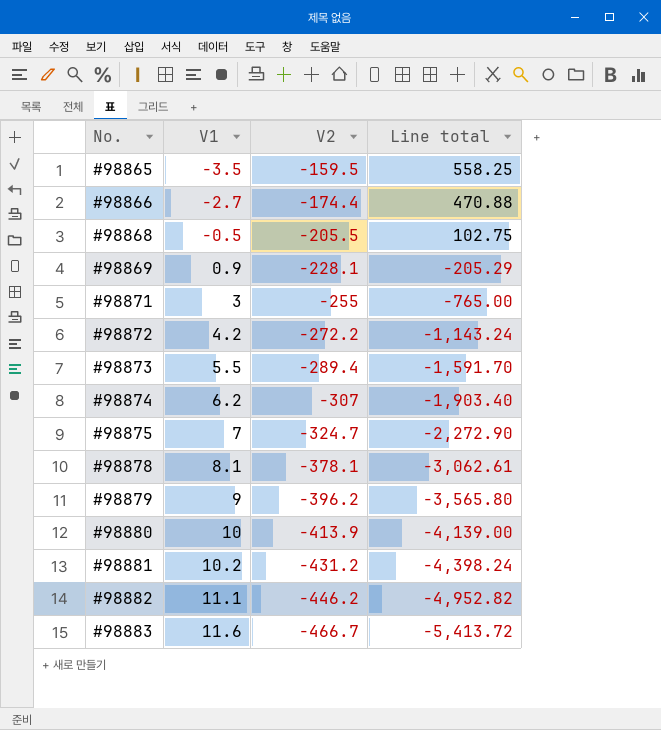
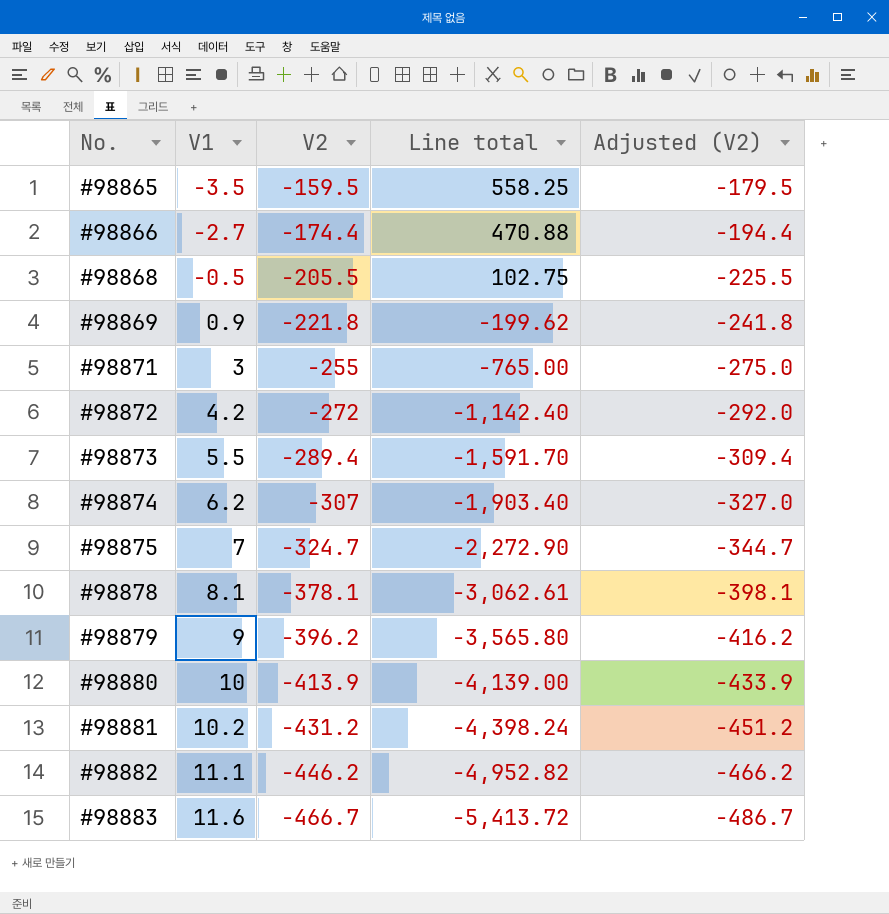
column Adjusted (V2) | formula: none -> [V2] - 20
#98869 | V2: -228.1 -> -221.8
#98869 | Line total: -205.29 -> -199.62
#98872 | V2: -272.2 -> -272
#98872 | Line total: -1,143.24 -> -1,142.40

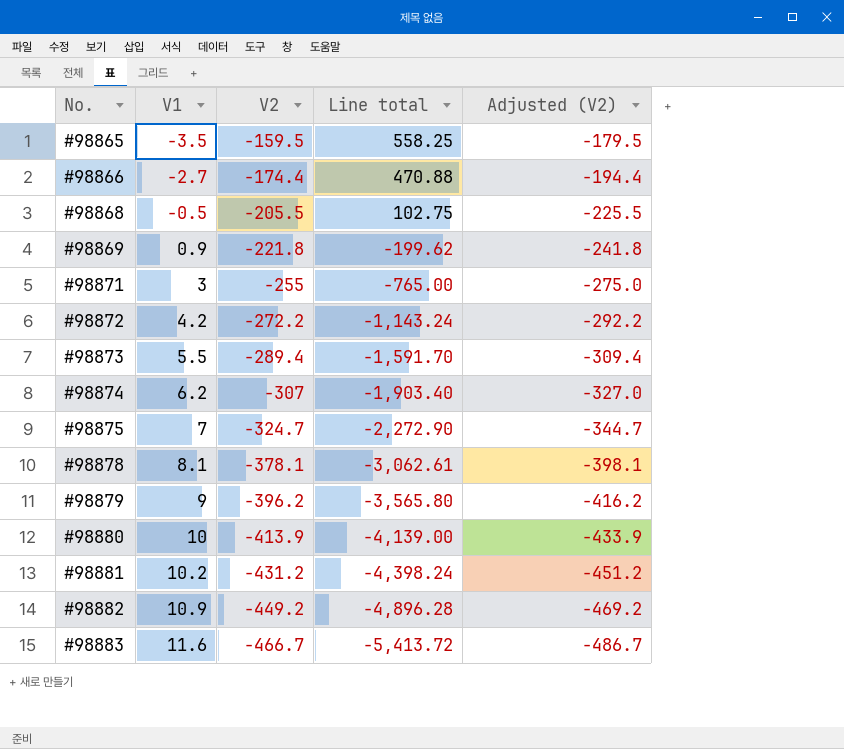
#98872 | V2: -272 -> -272.2
#98872 | Line total: -1,142.40 -> -1,143.24
#98872 | Adjusted (V2): -292.0 -> -292.2
#98882 | V1: 11.1 -> 10.9
#98882 | V2: -446.2 -> -449.2
#98882 | Line total: -4,952.82 -> -4,896.28
#98882 | Adjusted (V2): -466.2 -> -469.2

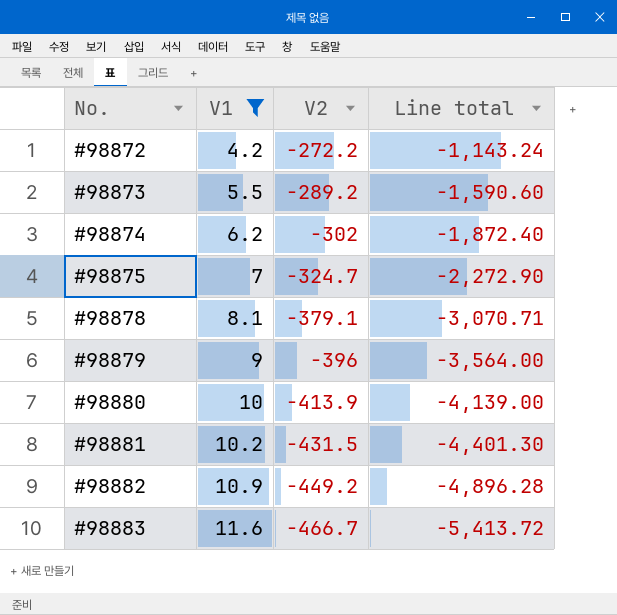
filter: none -> V1 >= 4.2
column Adjusted (V2) | formula: [V2] - 20 -> none
#98873 | V2: -289.4 -> -289.2
#98873 | Line total: -1,591.70 -> -1,590.60
#98874 | V2: -307 -> -302
#98874 | Line total: -1,903.40 -> -1,872.40
#98878 | V2: -378.1 -> -379.1
#98878 | Line total: -3,062.61 -> -3,070.71
#98879 | V2: -396.2 -> -396
#98879 | Line total: -3,565.80 -> -3,564.00
#98881 | V2: -431.2 -> -431.5
#98881 | Line total: -4,398.24 -> -4,401.30

